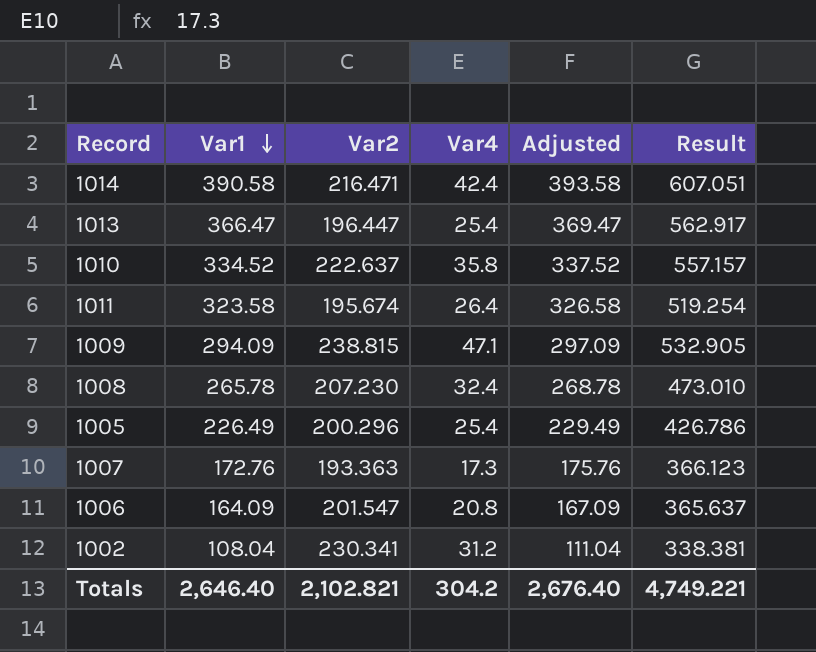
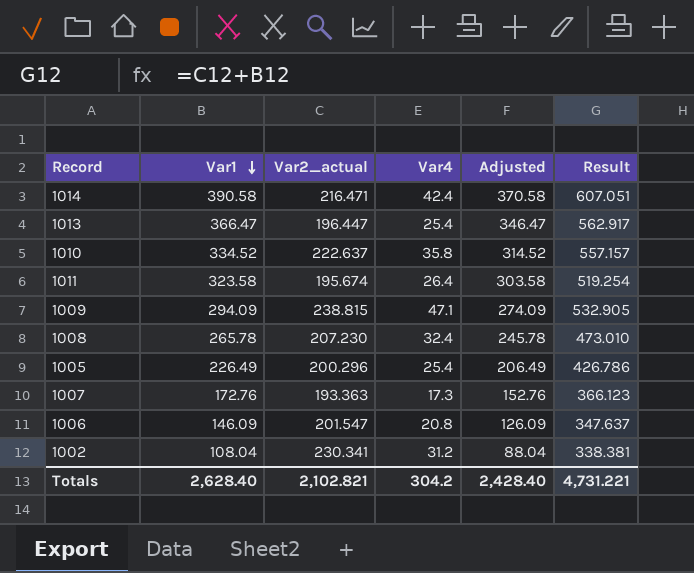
column name: Var2 -> Var2_actual
column Adjusted | formula: [Var1] + 3 -> [Var1] - 20
1006 | Var1: 164.09 -> 146.09
1006 | Result: 365.637 -> 347.637
Totals | Var1: 2,646.40 -> 2,628.40
Totals | Adjusted: 2,676.40 -> 2,428.40
Totals | Result: 4,749.221 -> 4,731.221

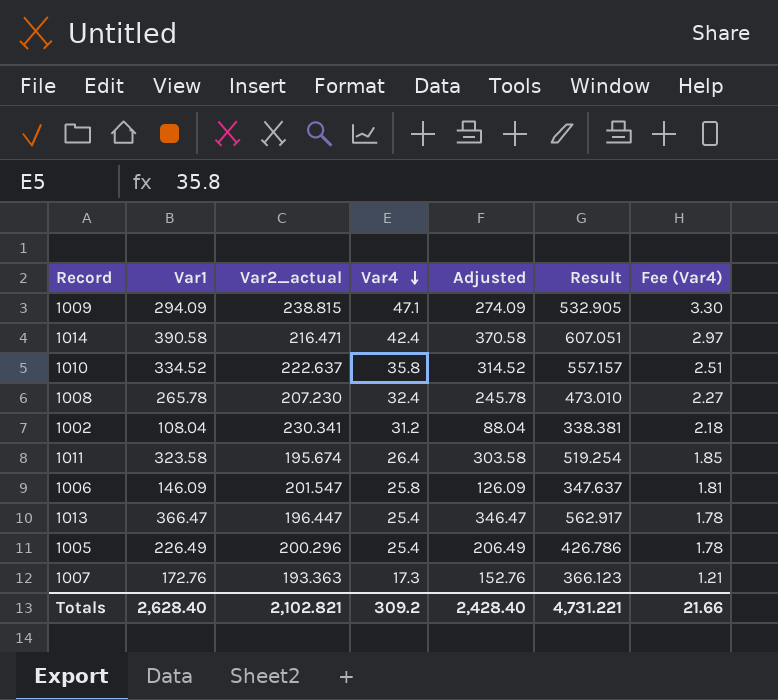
row order: Var1 descending -> Var4 descending
column Fee (Var4) | formula: none -> [Var4] * 0.07
1006 | Var4: 20.8 -> 25.8
Totals | Var4: 304.2 -> 309.2

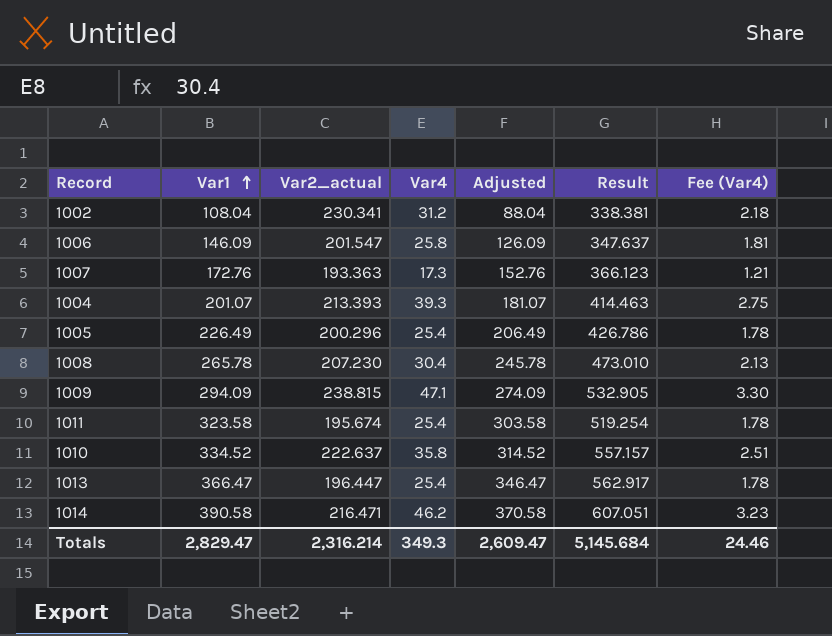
row order: Var4 descending -> Var1 ascending
row 1004: none -> 201.07 | 213.393 | 39.3 | 181.07 | 414.463 | 2.75
1008 | Var4: 32.4 -> 30.4
1008 | Fee (Var4): 2.27 -> 2.13
1011 | Var4: 26.4 -> 25.4
1011 | Fee (Var4): 1.85 -> 1.78
1014 | Var4: 42.4 -> 46.2
1014 | Fee (Var4): 2.97 -> 3.23
Totals | Var1: 2,628.40 -> 2,829.47
Totals | Var2_actual: 2,102.821 -> 2,316.214
Totals | Var4: 309.2 -> 349.3
Totals | Adjusted: 2,428.40 -> 2,609.47
Totals | Result: 4,731.221 -> 5,145.684
Totals | Fee (Var4): 21.66 -> 24.46

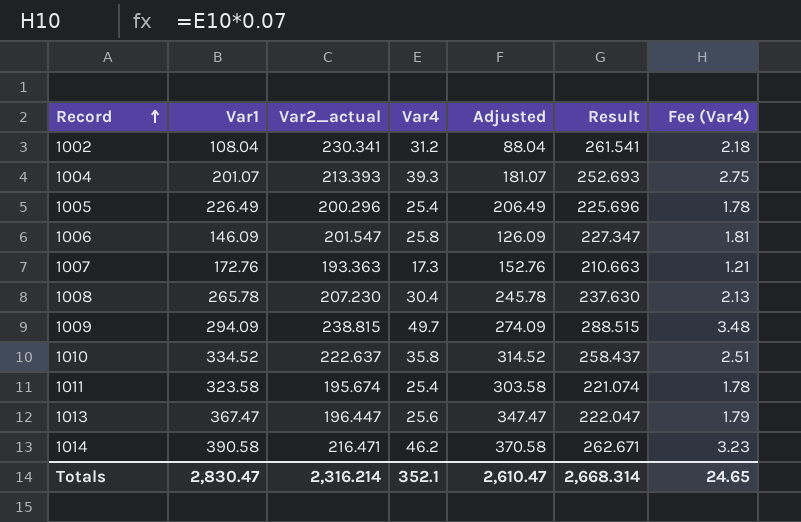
row order: Var1 ascending -> Record ascending
column Result | formula: [Var1] + [Var2_actual] -> [Var2_actual] + [Var4]
1009 | Var4: 47.1 -> 49.7
1009 | Fee (Var4): 3.30 -> 3.48
1013 | Var1: 366.47 -> 367.47
1013 | Var4: 25.4 -> 25.6
1013 | Adjusted: 346.47 -> 347.47
1013 | Fee (Var4): 1.78 -> 1.79
Totals | Var1: 2,829.47 -> 2,830.47
Totals | Var4: 349.3 -> 352.1
Totals | Adjusted: 2,609.47 -> 2,610.47
Totals | Result: 5,145.684 -> 2,668.314
Totals | Fee (Var4): 24.46 -> 24.65

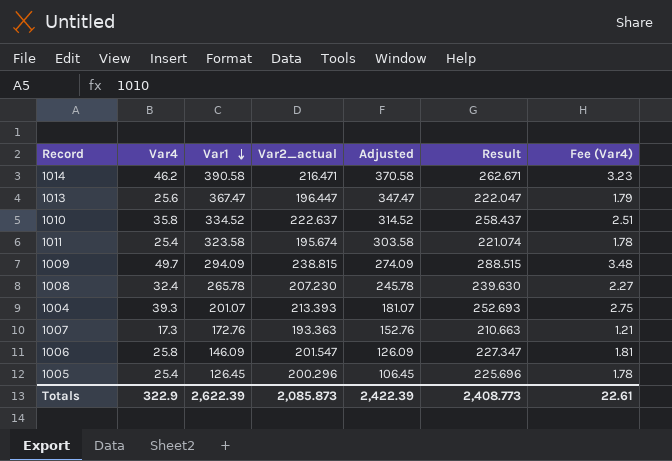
row order: Record ascending -> Var1 descending
column Var4 | position: 4 -> 2
row 1002: 108.04 | 230.341 | 31.2 | 88.04 | 261.541 | 2.18 -> none
1008 | Var4: 30.4 -> 32.4
1008 | Result: 237.630 -> 239.630
1008 | Fee (Var4): 2.13 -> 2.27
1005 | Var1: 226.49 -> 126.45
1005 | Adjusted: 206.49 -> 106.45
Totals | Var4: 352.1 -> 322.9
Totals | Var1: 2,830.47 -> 2,622.39
Totals | Var2_actual: 2,316.214 -> 2,085.873
Totals | Adjusted: 2,610.47 -> 2,422.39
Totals | Result: 2,668.314 -> 2,408.773
Totals | Fee (Var4): 24.65 -> 22.61

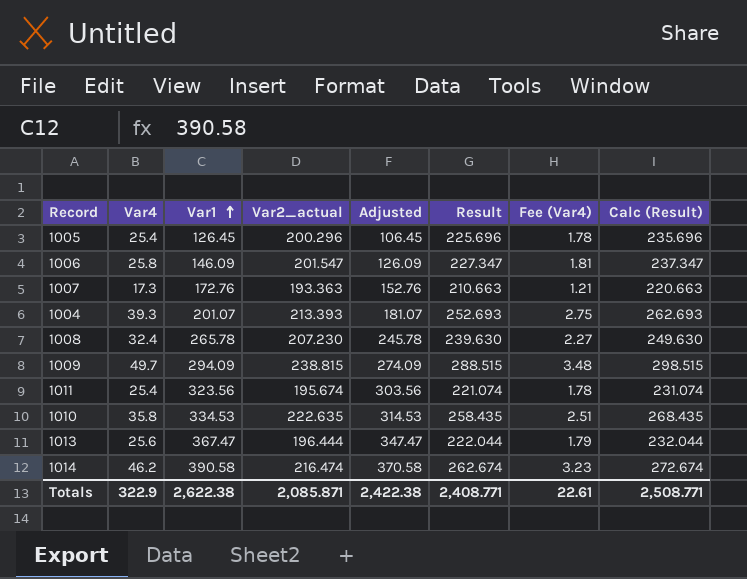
row order: Var1 descending -> Var1 ascending
column Calc (Result) | formula: none -> [Result] + 10
1011 | Var1: 323.58 -> 323.56
1011 | Adjusted: 303.58 -> 303.56
1010 | Var1: 334.52 -> 334.53
1010 | Var2_actual: 222.637 -> 222.635
1010 | Adjusted: 314.52 -> 314.53
1010 | Result: 258.437 -> 258.435
1013 | Var2_actual: 196.447 -> 196.444
1013 | Result: 222.047 -> 222.044
1014 | Var2_actual: 216.471 -> 216.474
1014 | Result: 262.671 -> 262.674
Totals | Var1: 2,622.39 -> 2,622.38
Totals | Var2_actual: 2,085.873 -> 2,085.871
Totals | Adjusted: 2,422.39 -> 2,422.38
Totals | Result: 2,408.773 -> 2,408.771

